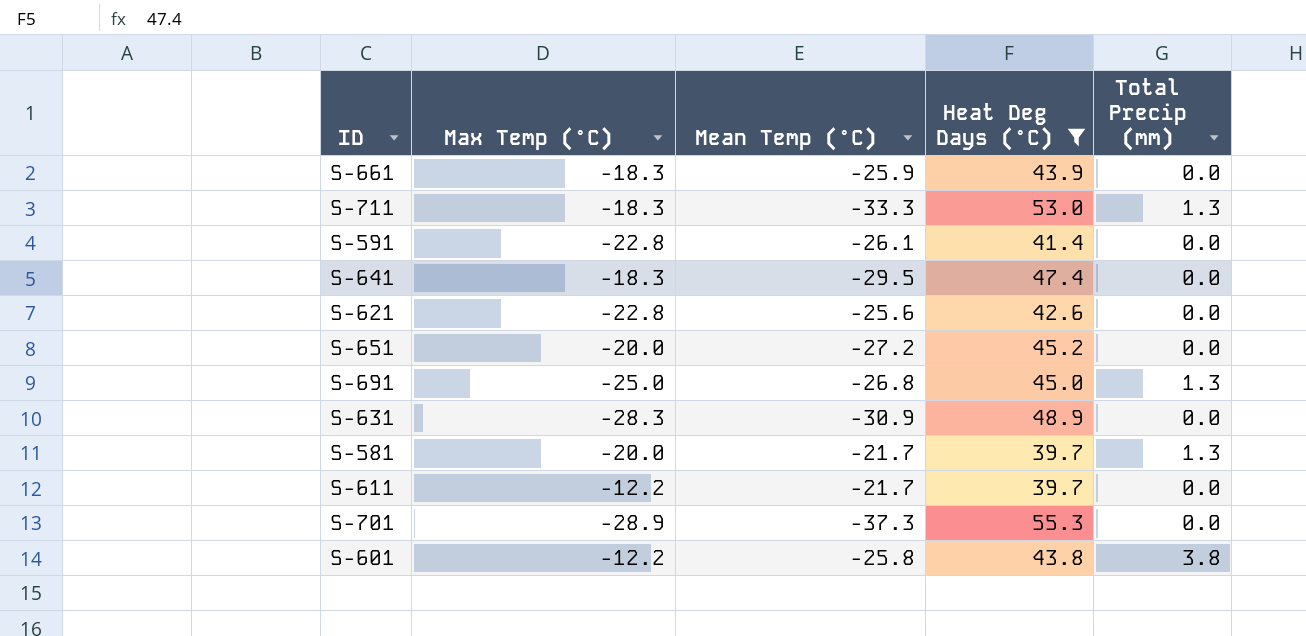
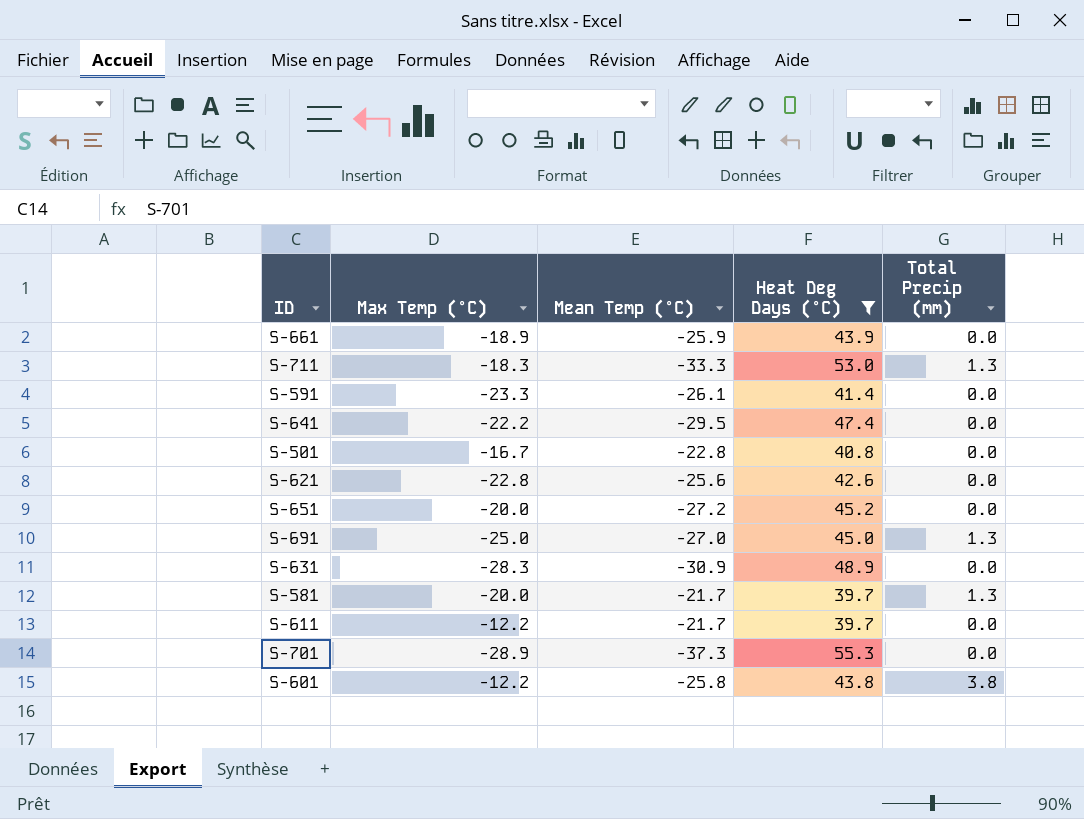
S-661 | Max Temp (°C): -18.3 -> -18.9
S-591 | Max Temp (°C): -22.8 -> -23.3
S-641 | Max Temp (°C): -18.3 -> -22.2
row S-501: none -> -16.7 | -22.8 | 40.8 | 0.0
S-691 | Mean Temp (°C): -26.8 -> -27.0

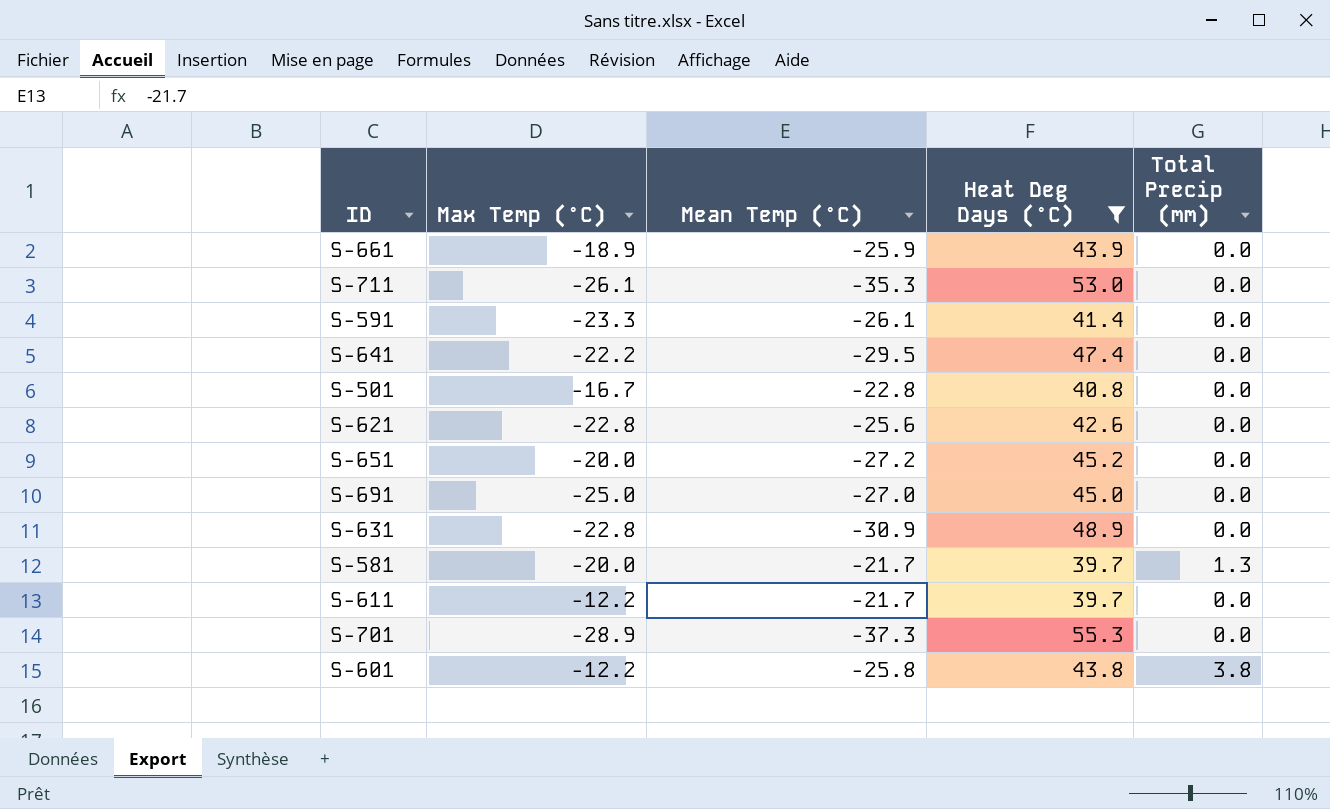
S-711 | Max Temp (°C): -18.3 -> -26.1
S-711 | Mean Temp (°C): -33.3 -> -35.3
S-711 | Total Precip (mm): 1.3 -> 0.0
S-691 | Total Precip (mm): 1.3 -> 0.0
S-631 | Max Temp (°C): -28.3 -> -22.8

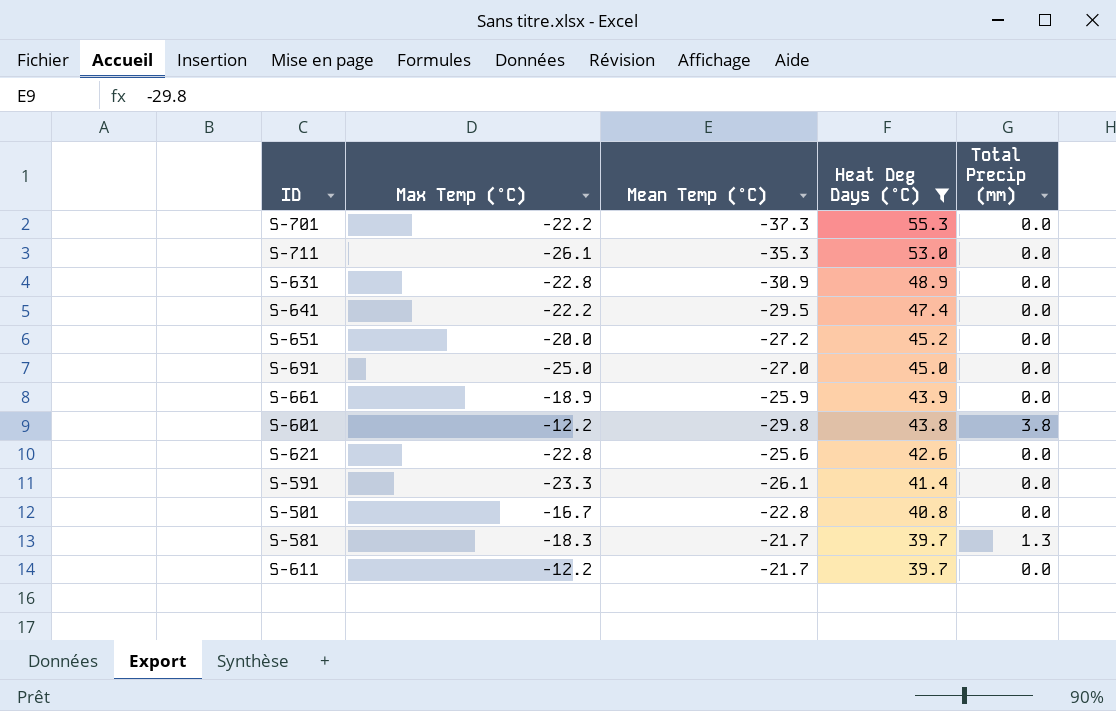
row order: none -> Heat Deg Days (°C) descending
S-701 | Max Temp (°C): -28.9 -> -22.2
S-601 | Mean Temp (°C): -25.8 -> -29.8
S-581 | Max Temp (°C): -20.0 -> -18.3

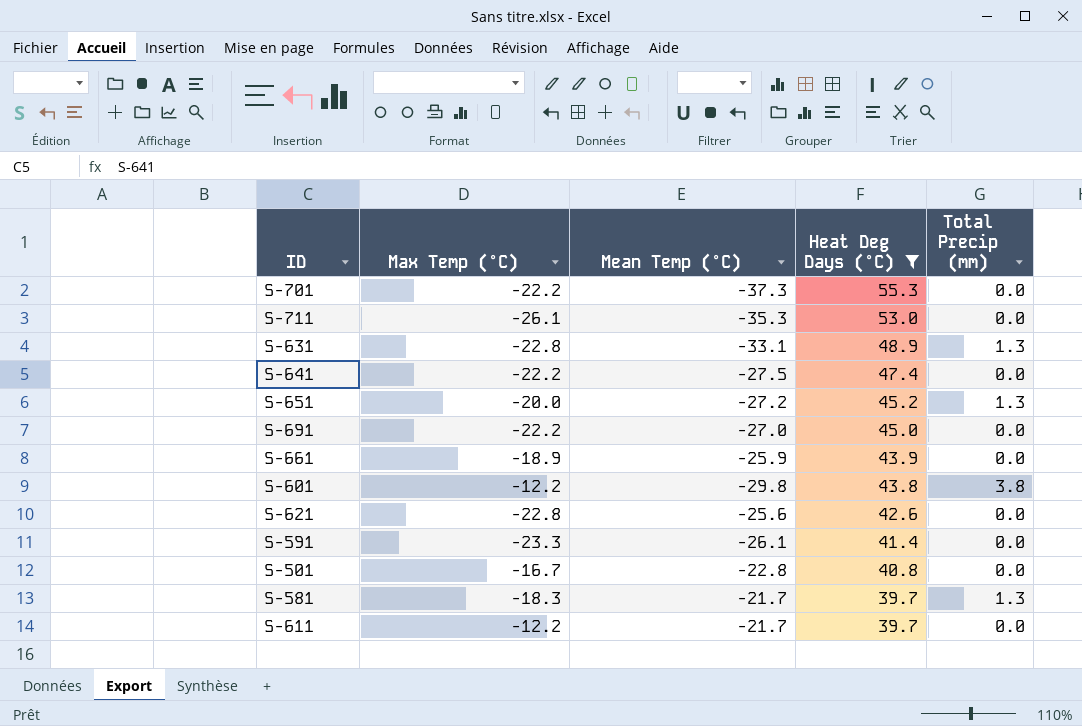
S-631 | Mean Temp (°C): -30.9 -> -33.1
S-631 | Total Precip (mm): 0.0 -> 1.3
S-641 | Mean Temp (°C): -29.5 -> -27.5
S-651 | Total Precip (mm): 0.0 -> 1.3
S-691 | Max Temp (°C): -25.0 -> -22.2

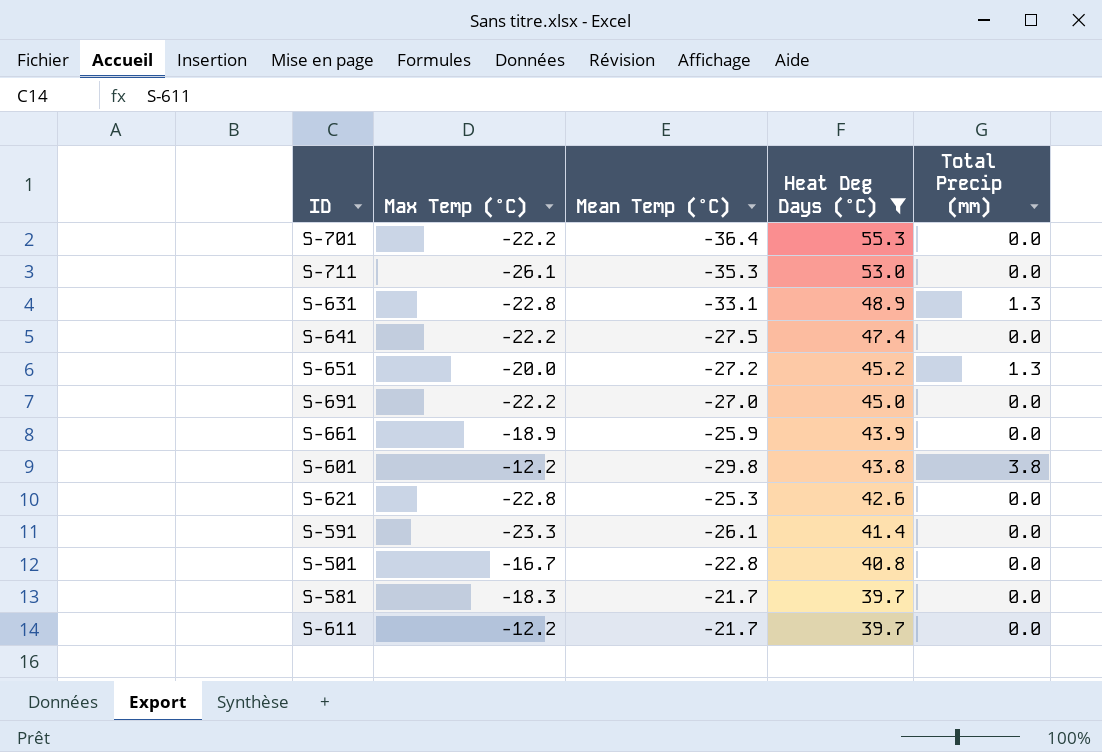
S-701 | Mean Temp (°C): -37.3 -> -36.4
S-621 | Mean Temp (°C): -25.6 -> -25.3
S-581 | Total Precip (mm): 1.3 -> 0.0

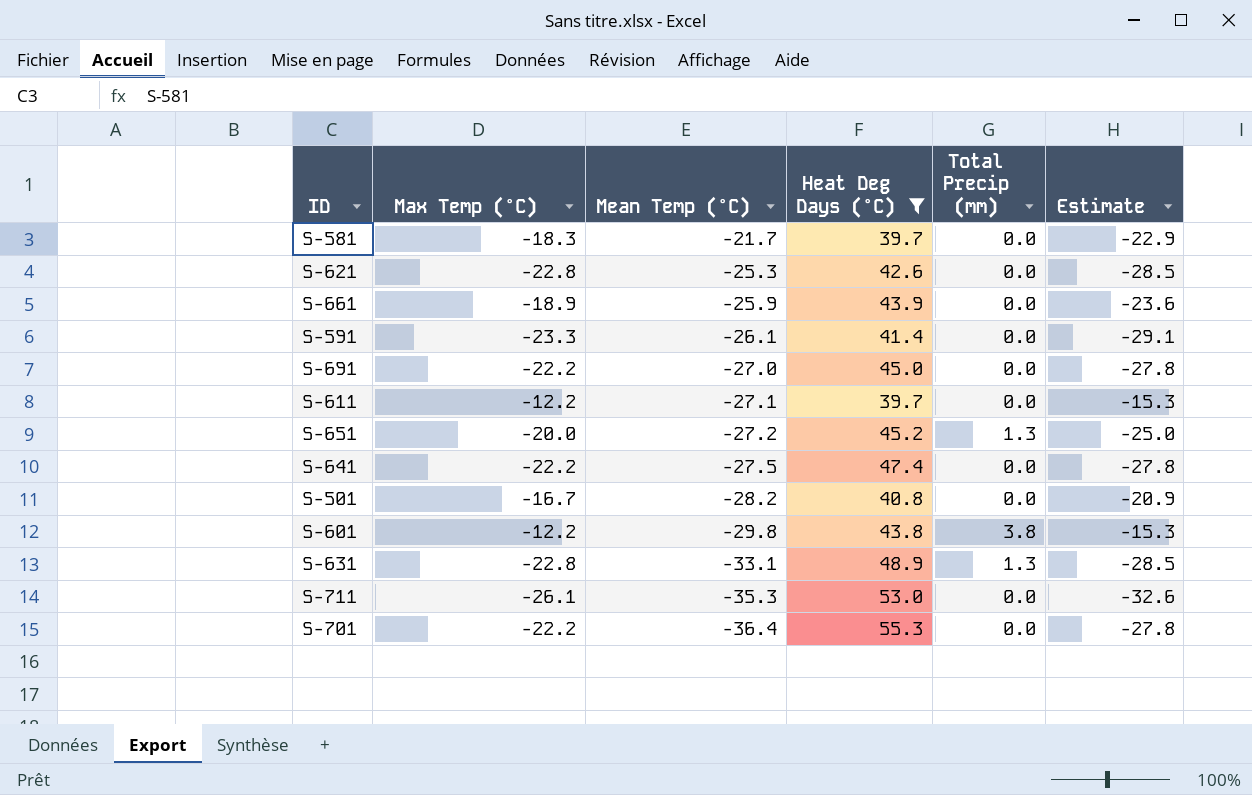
row order: Heat Deg Days (°C) descending -> Mean Temp (°C) descending
column Estimate | formula: none -> [Max Temp (°C)] * 1.25
S-611 | Mean Temp (°C): -21.7 -> -27.1
S-501 | Mean Temp (°C): -22.8 -> -28.2

